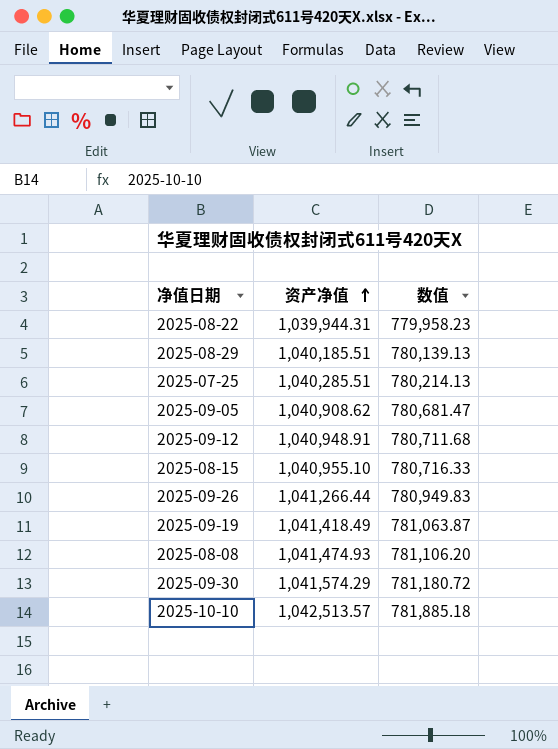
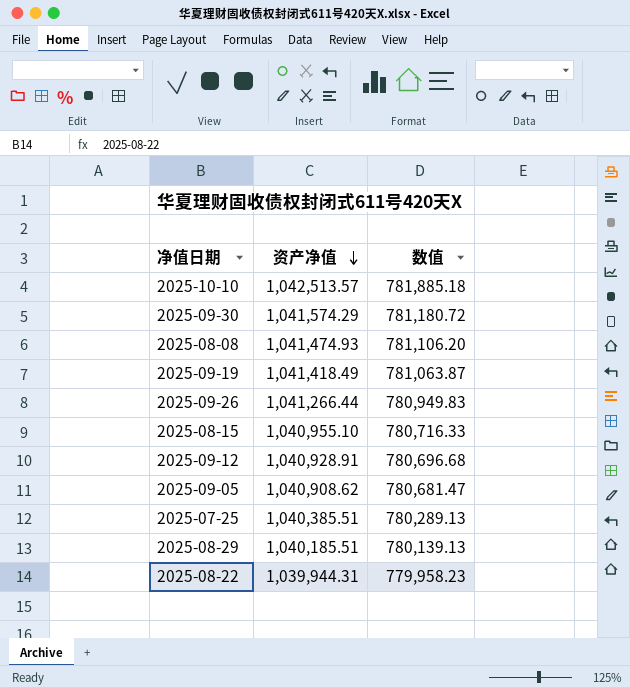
row order: 资产净值 ascending -> 资产净值 descending
2025-09-12 | 资产净值: 1,040,948.91 -> 1,040,928.91
2025-09-12 | 数值: 780,711.68 -> 780,696.68
2025-07-25 | 资产净值: 1,040,285.51 -> 1,040,385.51
2025-07-25 | 数值: 780,214.13 -> 780,289.13

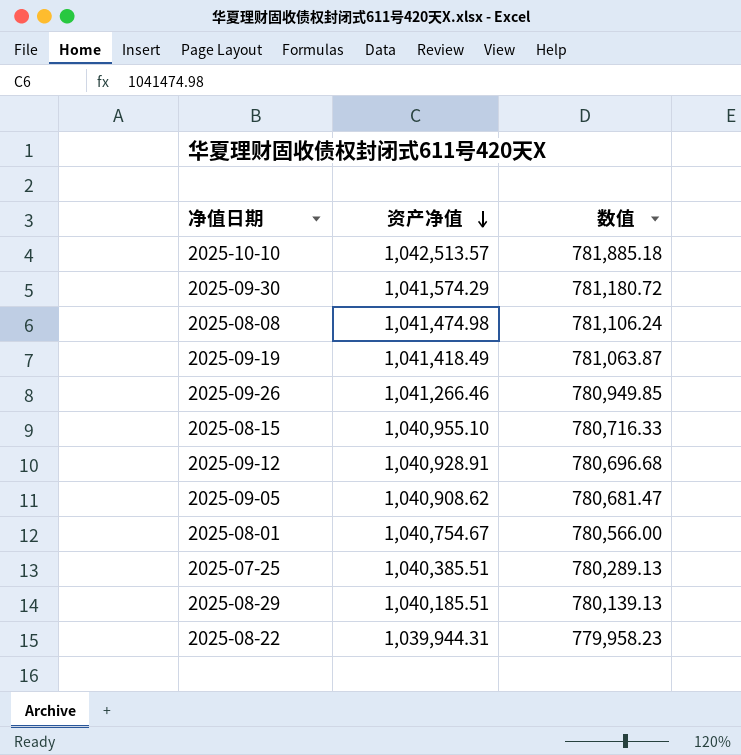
2025-08-08 | 资产净值: 1,041,474.93 -> 1,041,474.98
2025-08-08 | 数值: 781,106.20 -> 781,106.24
2025-09-26 | 资产净值: 1,041,266.44 -> 1,041,266.46
2025-09-26 | 数值: 780,949.83 -> 780,949.85
row 2025-08-01: none -> 1,040,754.67 | 780,566.00

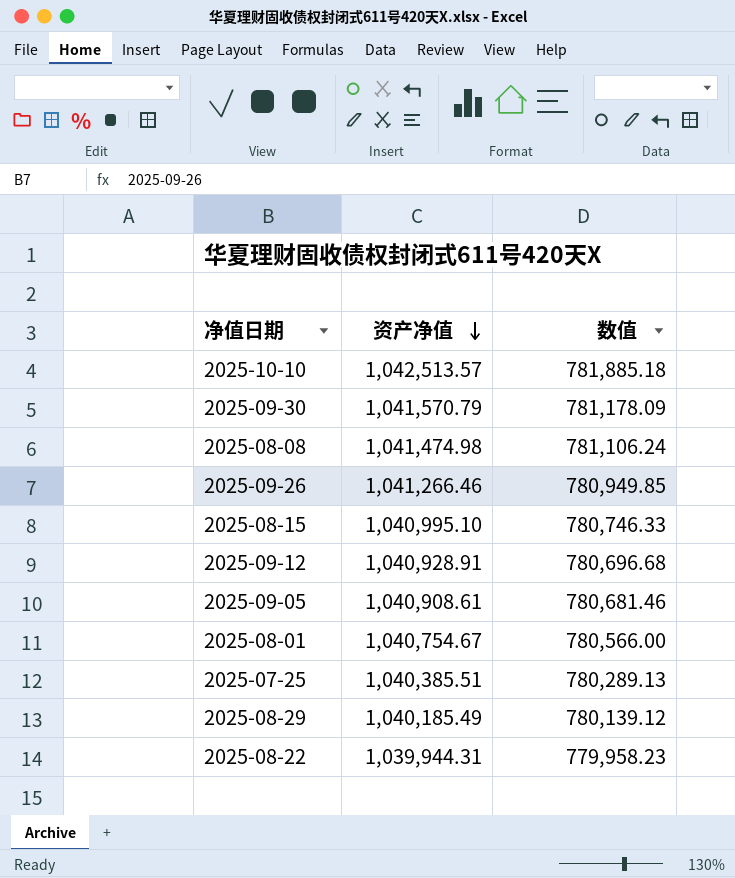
row 2025-09-19: 1,041,418.49 | 781,063.87 -> none
2025-09-30 | 资产净值: 1,041,574.29 -> 1,041,570.79
2025-09-30 | 数值: 781,180.72 -> 781,178.09
2025-08-15 | 资产净值: 1,040,955.10 -> 1,040,995.10
2025-08-15 | 数值: 780,716.33 -> 780,746.33
2025-09-05 | 资产净值: 1,040,908.62 -> 1,040,908.61
2025-09-05 | 数值: 780,681.47 -> 780,681.46
2025-08-29 | 资产净值: 1,040,185.51 -> 1,040,185.49
2025-08-29 | 数值: 780,139.13 -> 780,139.12

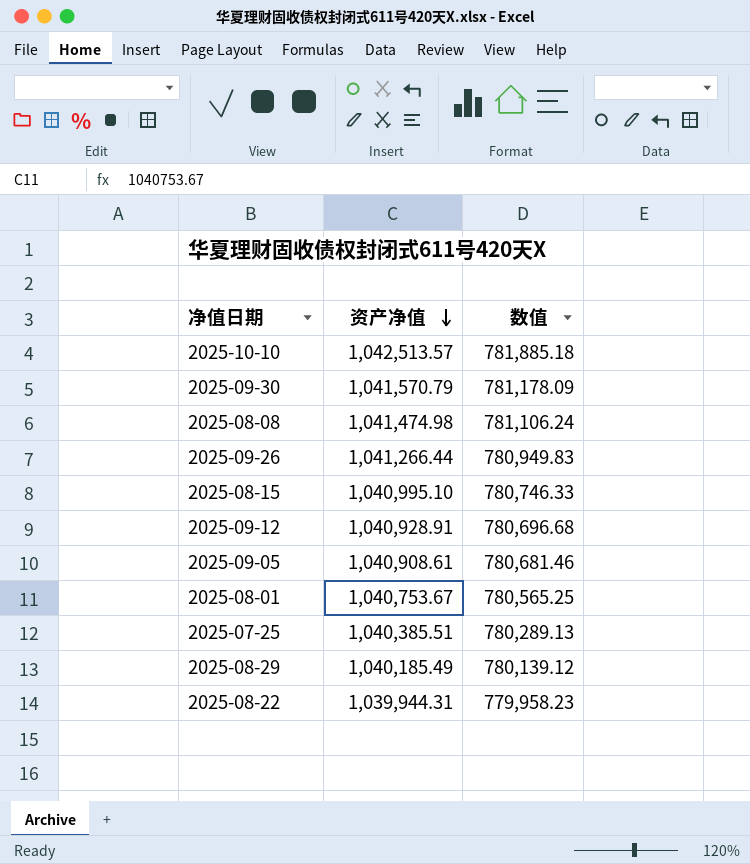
2025-09-26 | 资产净值: 1,041,266.46 -> 1,041,266.44
2025-09-26 | 数值: 780,949.85 -> 780,949.83
2025-08-01 | 资产净值: 1,040,754.67 -> 1,040,753.67
2025-08-01 | 数值: 780,566.00 -> 780,565.25

